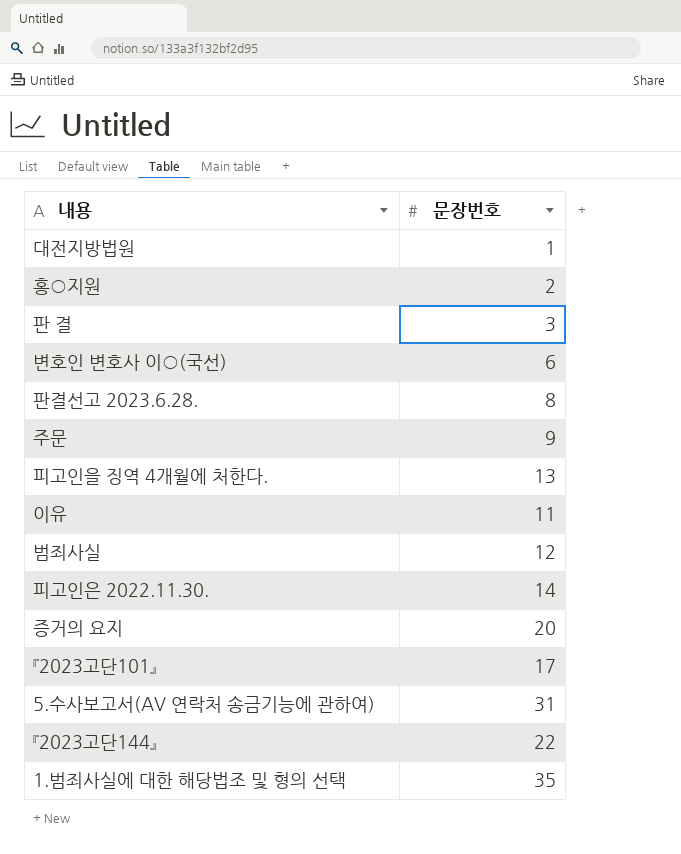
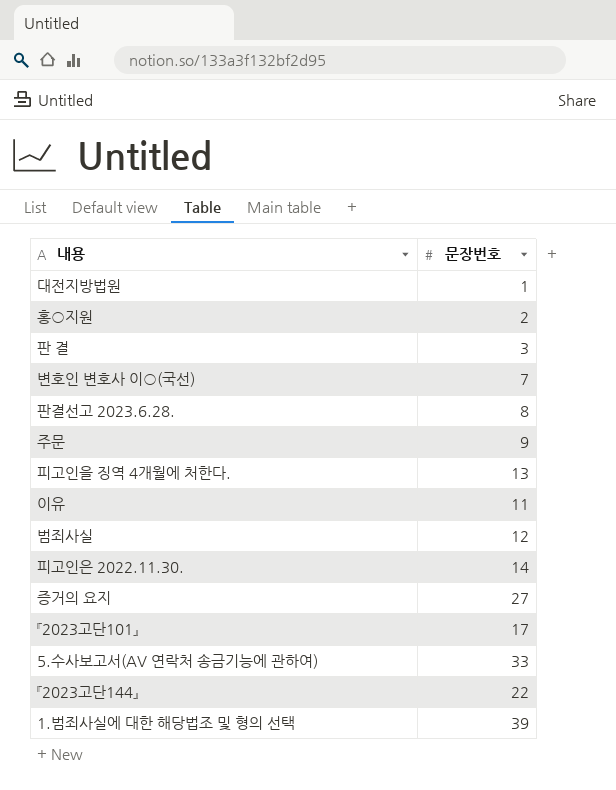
변호인 변호사 이○(국선) | 문장번호: 6 -> 7
증거의 요지 | 문장번호: 20 -> 27
5.수사보고서(AV 연락처 송금기능에 관하여) | 문장번호: 31 -> 33
1.범죄사실에 대한 해당법조 및 형의 선택 | 문장번호: 35 -> 39

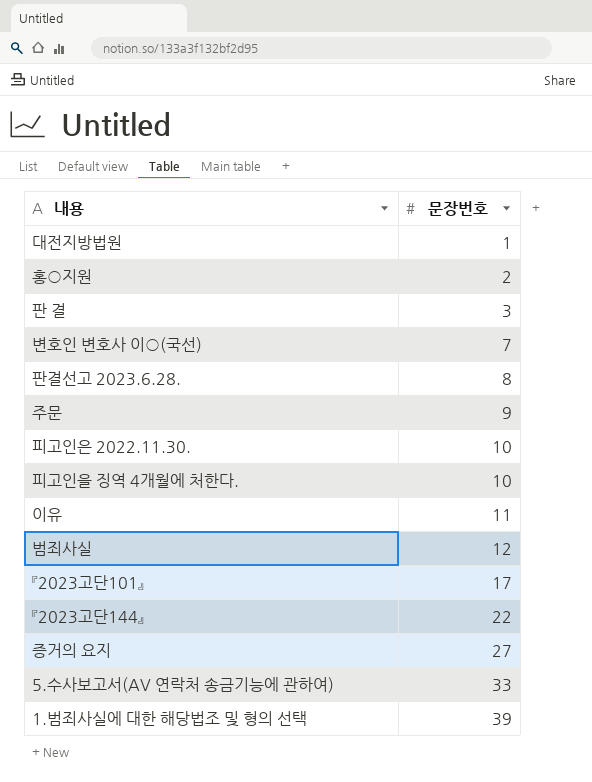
row order: none -> 문장번호 ascending
피고인은 2022.11.30. | 문장번호: 14 -> 10
피고인을 징역 4개월에 처한다. | 문장번호: 13 -> 10

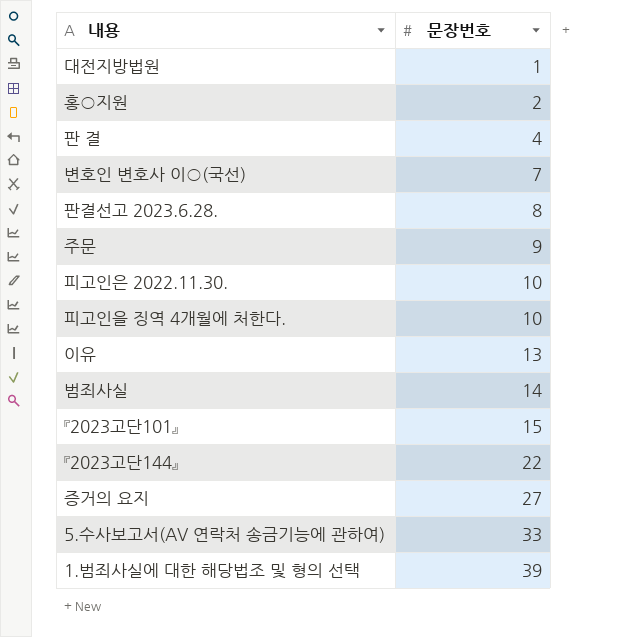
판 결 | 문장번호: 3 -> 4
이유 | 문장번호: 11 -> 13
범죄사실 | 문장번호: 12 -> 14
『2023고단101』 | 문장번호: 17 -> 15

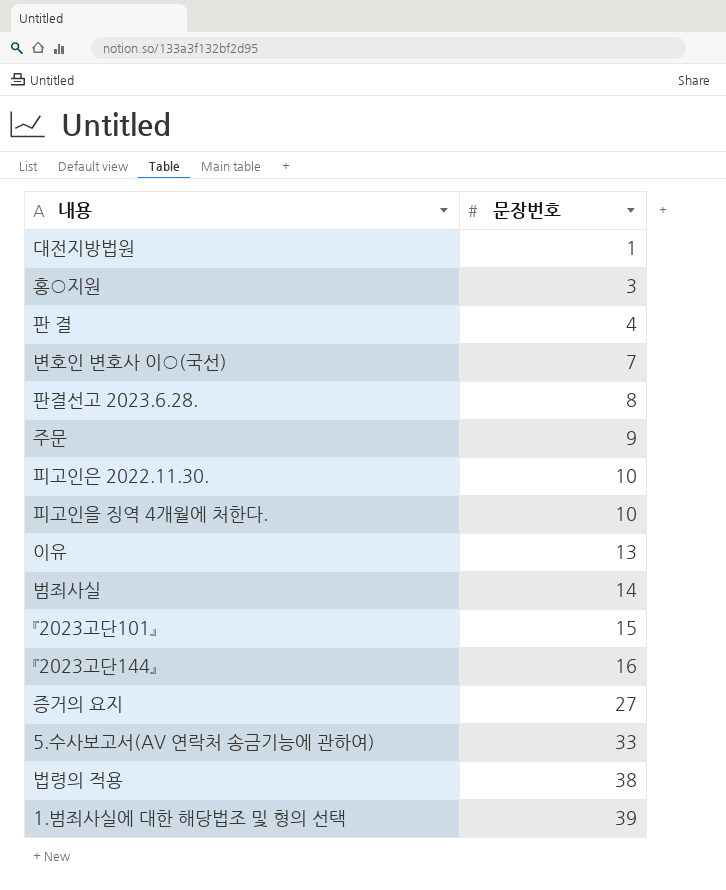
홍○지원 | 문장번호: 2 -> 3
『2023고단144』 | 문장번호: 22 -> 16
row 법령의 적용: none -> 38

